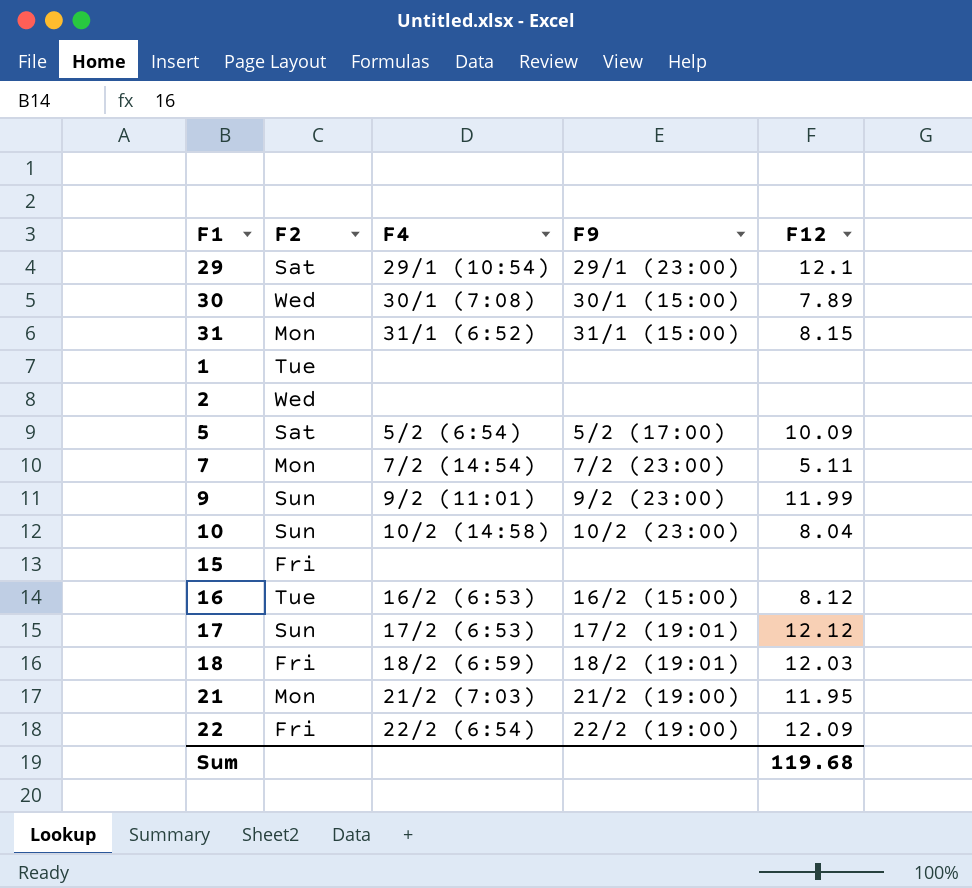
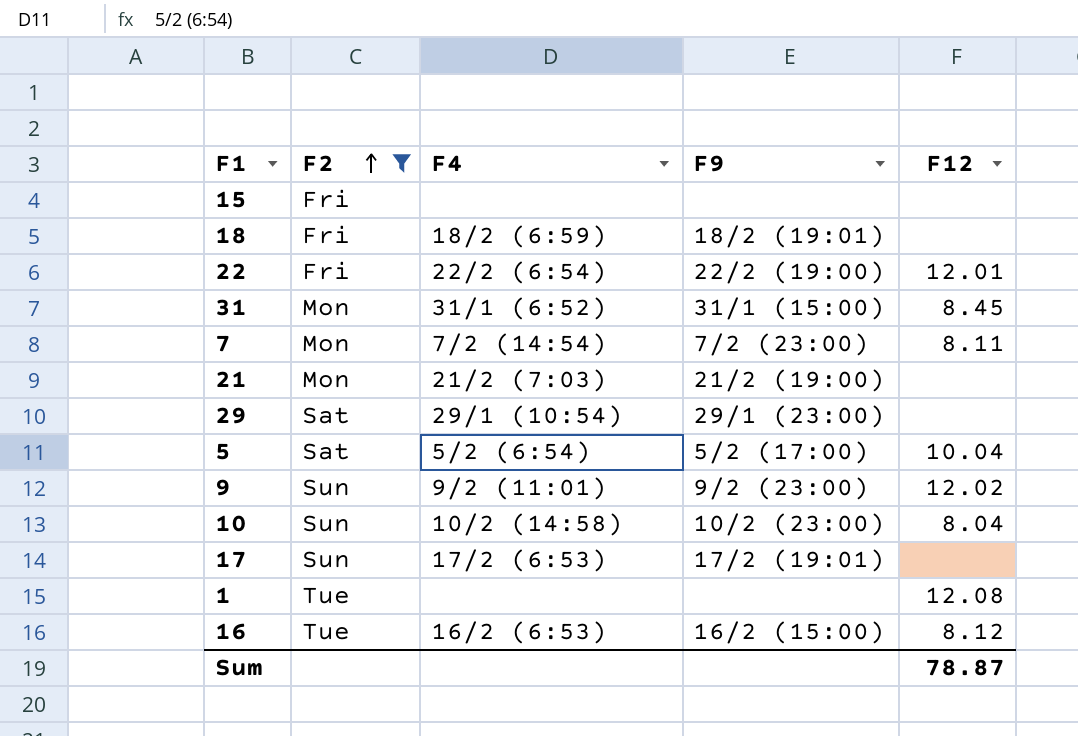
filter: none -> F2 != Wed
row order: none -> F2 ascending
18 | F12: 12.03 -> none
22 | F12: 12.09 -> 12.01
31 | F12: 8.15 -> 8.45
7 | F12: 5.11 -> 8.11
21 | F12: 11.95 -> none
29 | F12: 12.1 -> none
5 | F12: 10.09 -> 10.04
9 | F12: 11.99 -> 12.02
17 | F12: 12.12 -> none
1 | F12: none -> 12.08
Sum | F12: 119.68 -> 78.87

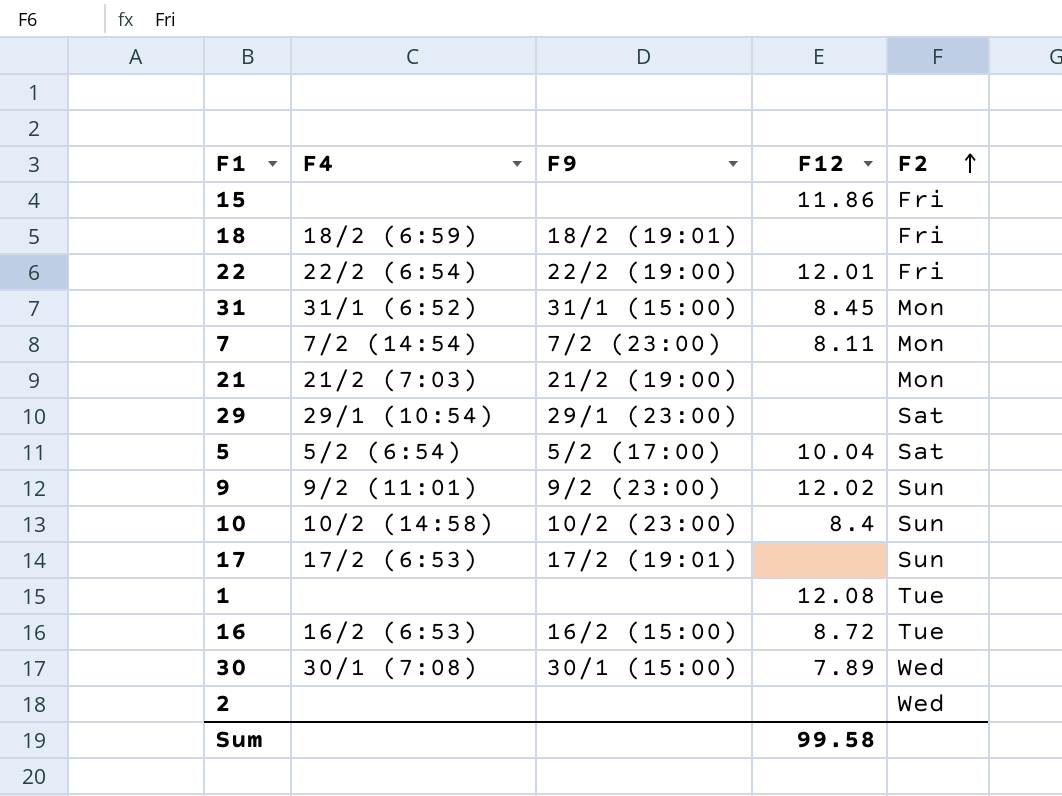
filter: F2 != Wed -> none
column F2 | position: 2 -> 5
15 | F12: none -> 11.86
10 | F12: 8.04 -> 8.4
16 | F12: 8.12 -> 8.72
Sum | F12: 78.87 -> 99.58

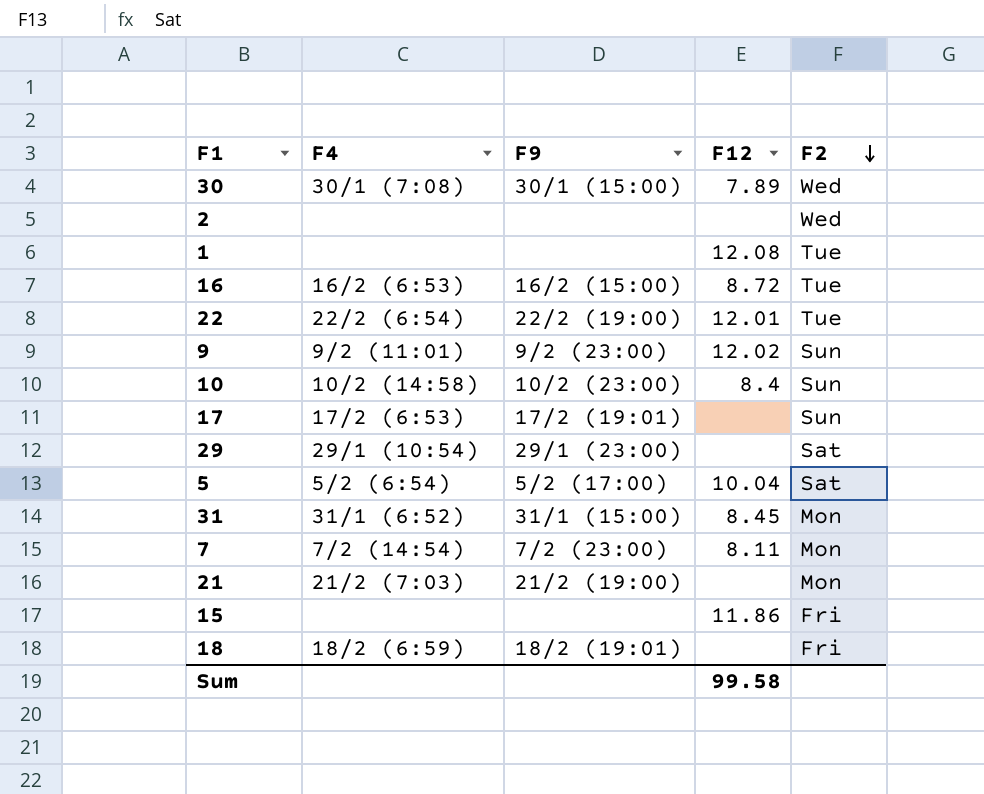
row order: F2 ascending -> F2 descending
22 | F2: Fri -> Tue

